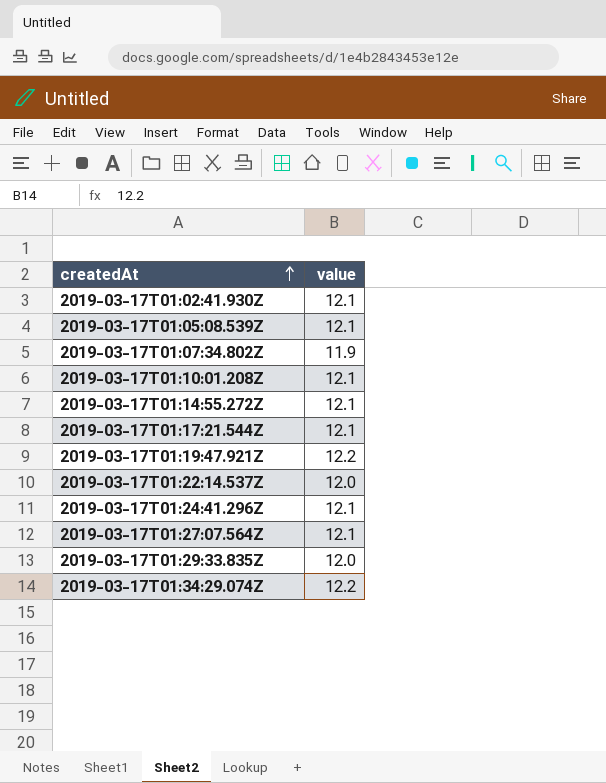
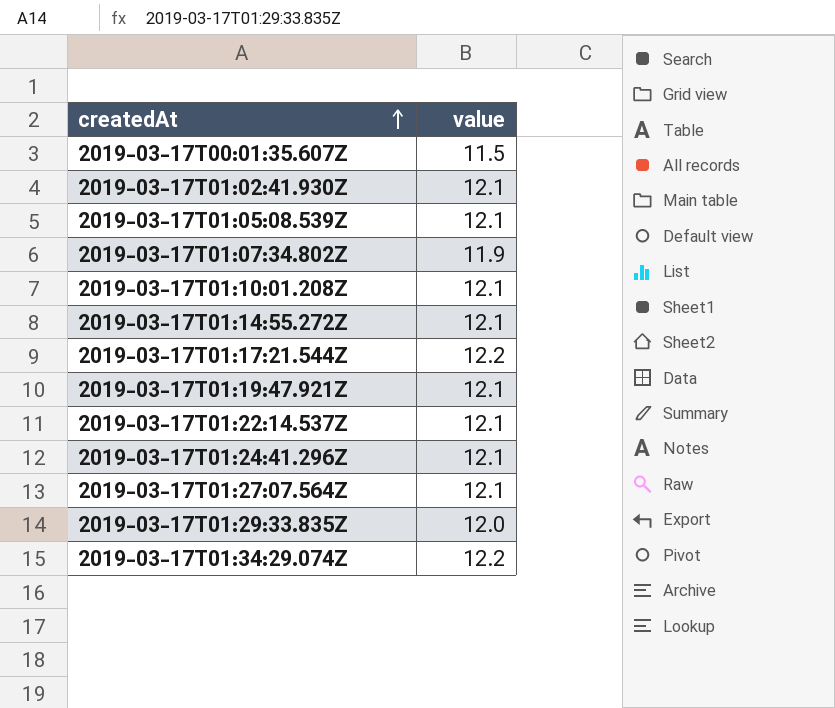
row 2019-03-17T00:01:35.607Z: none -> 11.5
2019-03-17T01:17:21.544Z | value: 12.1 -> 12.2
2019-03-17T01:19:47.921Z | value: 12.2 -> 12.1
2019-03-17T01:22:14.537Z | value: 12.0 -> 12.1

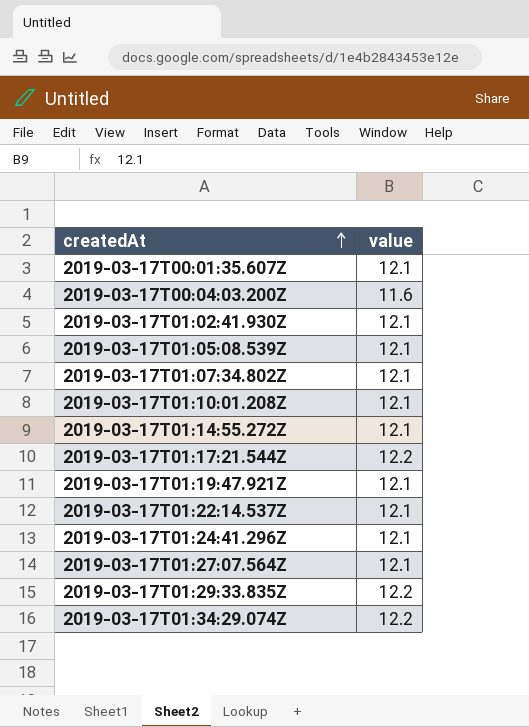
2019-03-17T00:01:35.607Z | value: 11.5 -> 12.1
row 2019-03-17T00:04:03.200Z: none -> 11.6
2019-03-17T01:07:34.802Z | value: 11.9 -> 12.1
2019-03-17T01:29:33.835Z | value: 12.0 -> 12.2

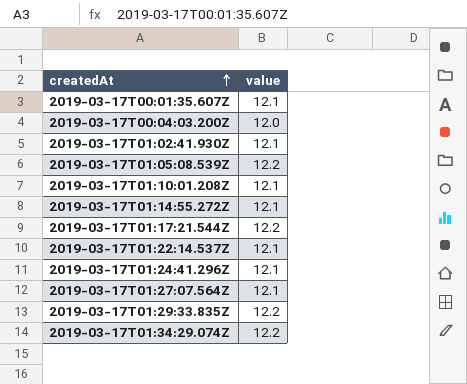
row 2019-03-17T01:07:34.802Z: 12.1 -> none
row 2019-03-17T01:19:47.921Z: 12.1 -> none
2019-03-17T00:04:03.200Z | value: 11.6 -> 12.0
2019-03-17T01:05:08.539Z | value: 12.1 -> 12.2

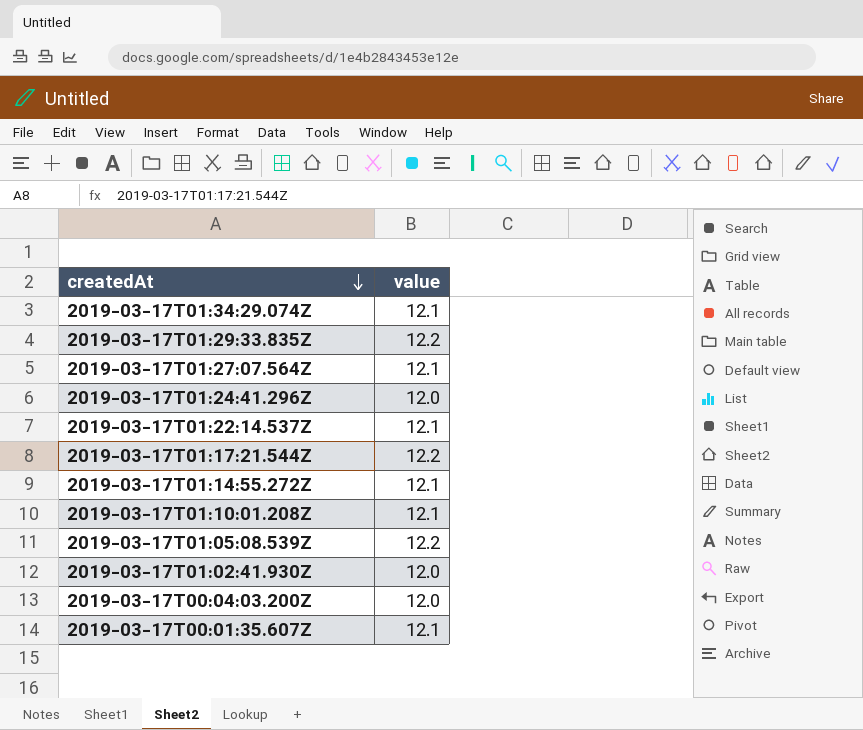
row order: createdAt ascending -> createdAt descending
2019-03-17T01:34:29.074Z | value: 12.2 -> 12.1
2019-03-17T01:24:41.296Z | value: 12.1 -> 12.0
2019-03-17T01:02:41.930Z | value: 12.1 -> 12.0

